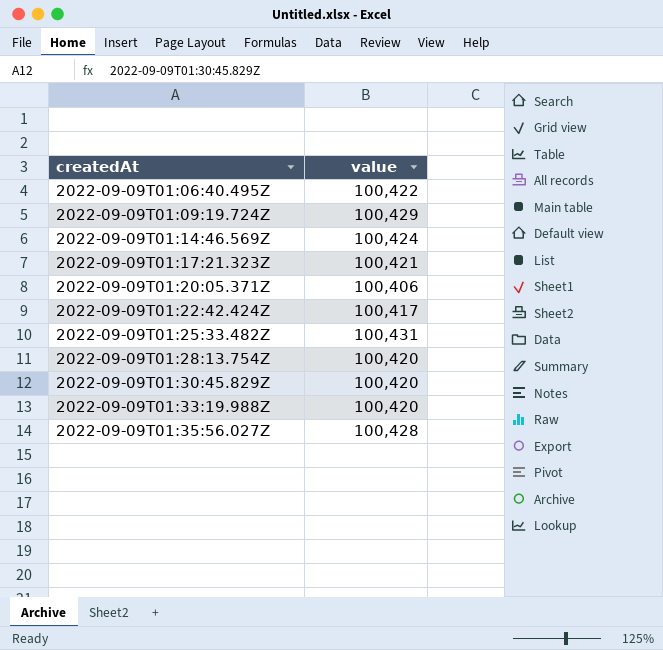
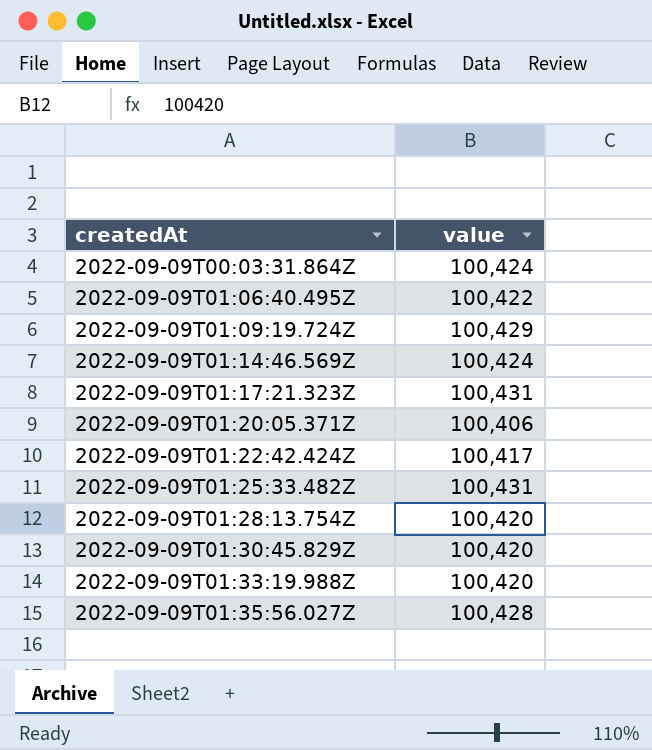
row 2022-09-09T00:03:31.864Z: none -> 100,424
2022-09-09T01:17:21.323Z | value: 100,421 -> 100,431

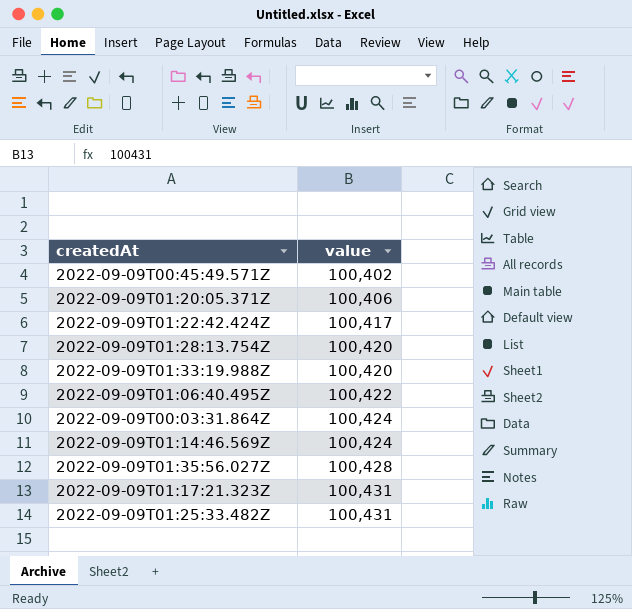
row order: createdAt ascending -> value ascending
row 2022-09-09T01:09:19.724Z: 100,429 -> none
row 2022-09-09T01:30:45.829Z: 100,420 -> none
row 2022-09-09T00:45:49.571Z: none -> 100,402

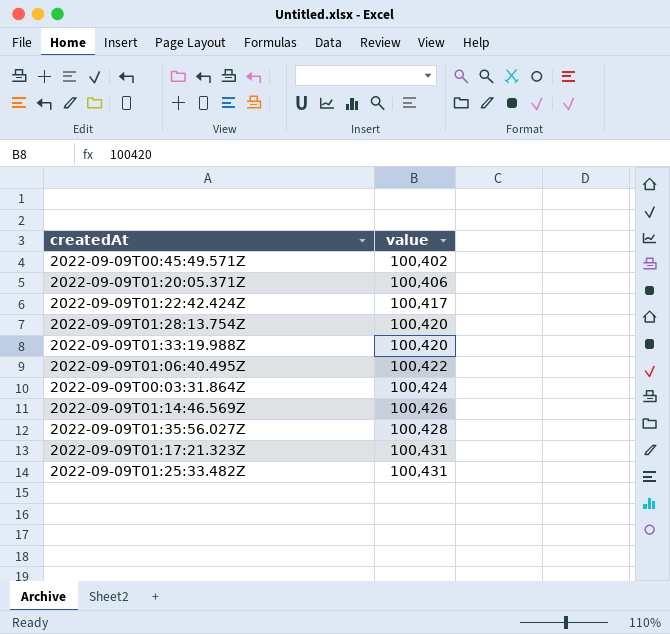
2022-09-09T01:14:46.569Z | value: 100,424 -> 100,426

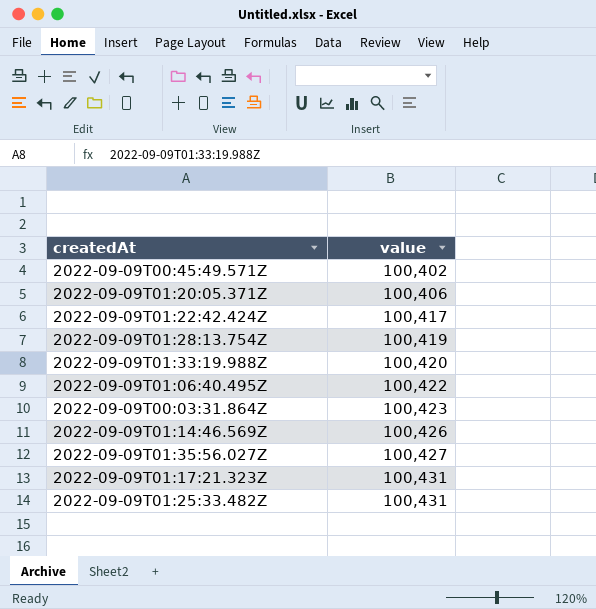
2022-09-09T01:28:13.754Z | value: 100,420 -> 100,419
2022-09-09T00:03:31.864Z | value: 100,424 -> 100,423
2022-09-09T01:35:56.027Z | value: 100,428 -> 100,427

